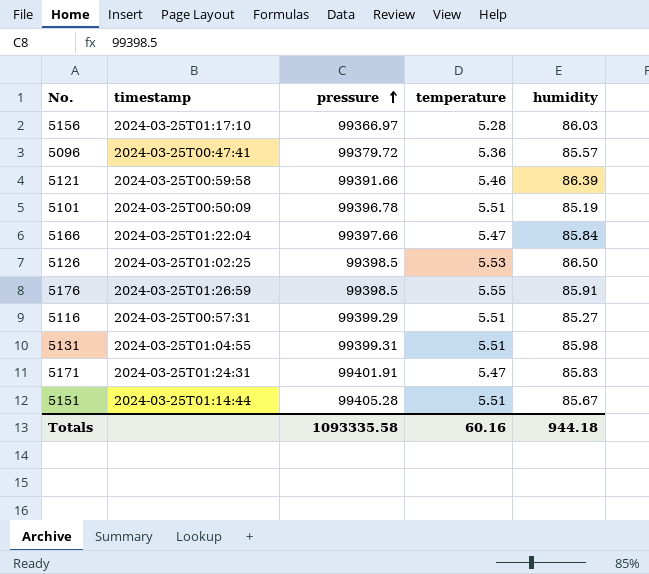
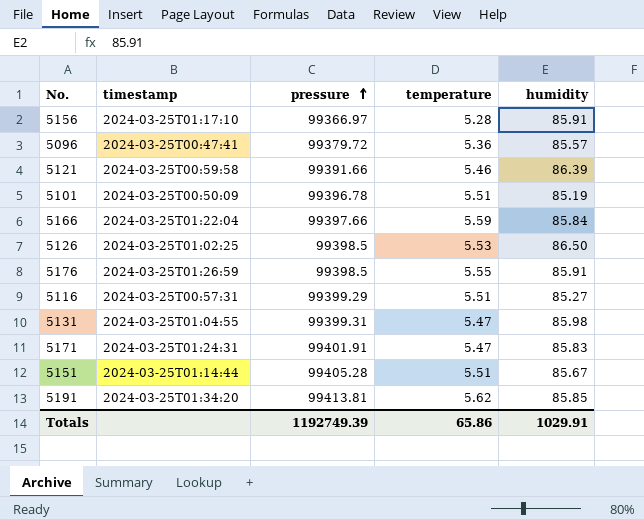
5156 | humidity: 86.03 -> 85.91
5166 | temperature: 5.47 -> 5.59
5131 | temperature: 5.51 -> 5.47
row 5191: none -> 2024-03-25T01:34:20 | 99413.81 | 5.62 | 85.85
Totals | pressure: 1093335.58 -> 1192749.39
Totals | temperature: 60.16 -> 65.86
Totals | humidity: 944.18 -> 1029.91

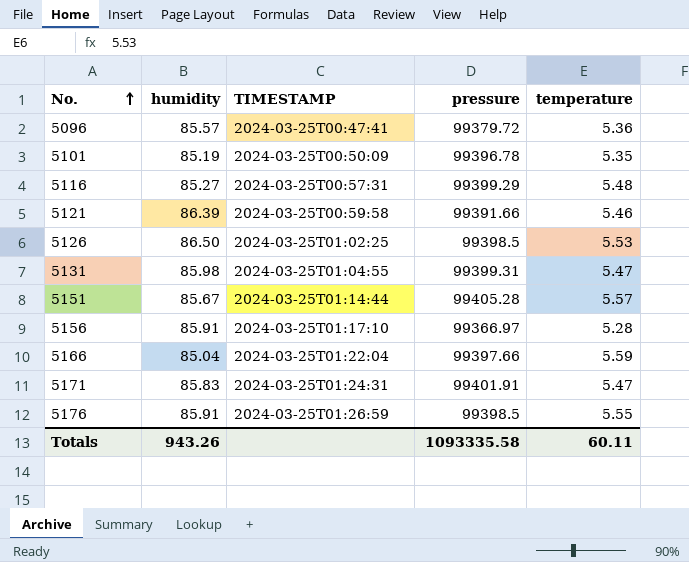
row order: pressure ascending -> No. ascending
column humidity | position: 5 -> 2
column name: timestamp -> TIMESTAMP
row 5191: 2024-03-25T01:34:20 | 99413.81 | 5.62 | 85.85 -> none
5101 | temperature: 5.51 -> 5.35
5116 | temperature: 5.51 -> 5.48
5151 | temperature: 5.51 -> 5.57
5166 | humidity: 85.84 -> 85.04
Totals | humidity: 1029.91 -> 943.26
Totals | pressure: 1192749.39 -> 1093335.58
Totals | temperature: 65.86 -> 60.11

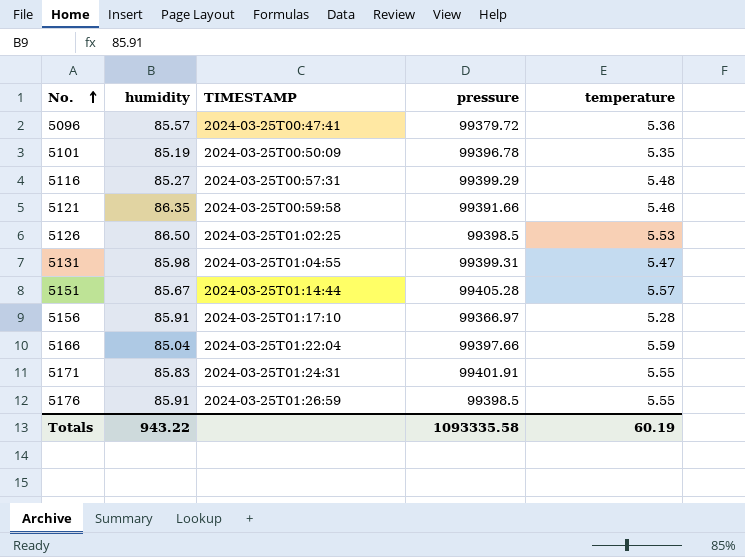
5121 | humidity: 86.39 -> 86.35
5171 | temperature: 5.47 -> 5.55
Totals | humidity: 943.26 -> 943.22
Totals | temperature: 60.11 -> 60.19

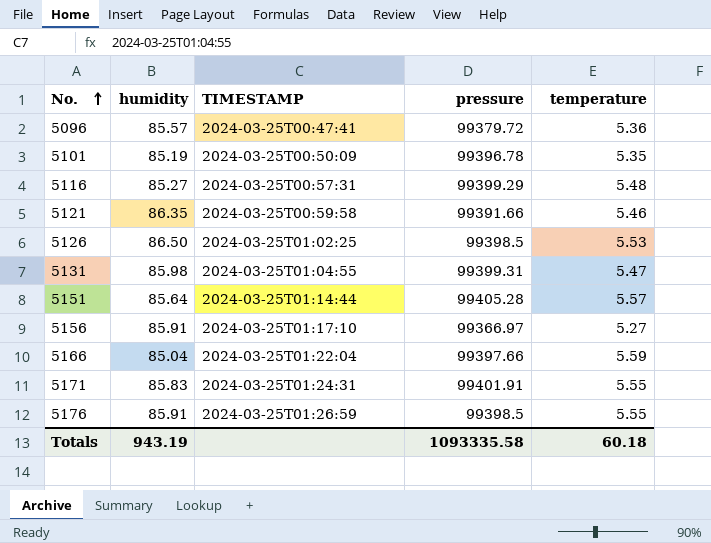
5151 | humidity: 85.67 -> 85.64
5156 | temperature: 5.28 -> 5.27
Totals | humidity: 943.22 -> 943.19
Totals | temperature: 60.19 -> 60.18

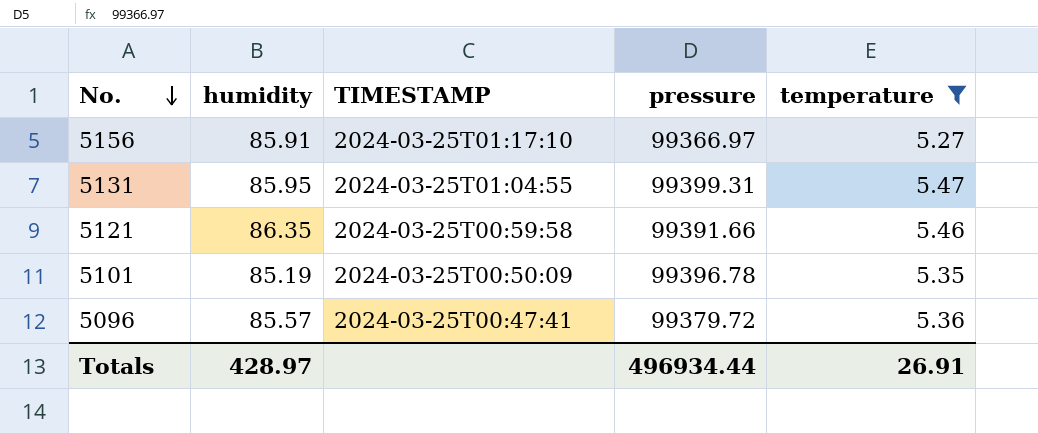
filter: none -> temperature <= 5.47
row order: No. ascending -> No. descending
5131 | humidity: 85.98 -> 85.95
Totals | humidity: 943.19 -> 428.97
Totals | pressure: 1093335.58 -> 496934.44
Totals | temperature: 60.18 -> 26.91

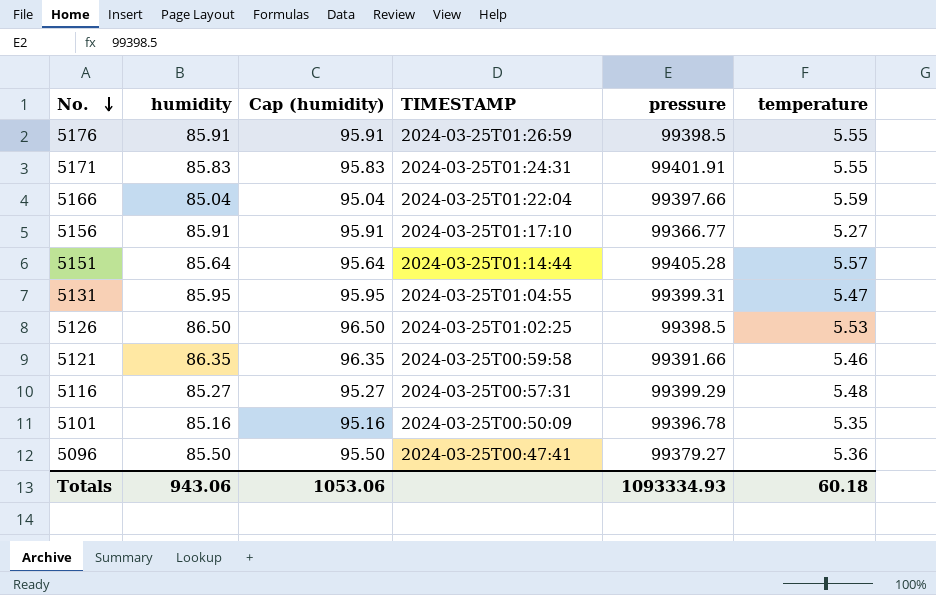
filter: temperature <= 5.47 -> none
column Cap (humidity) | formula: none -> [humidity] + 10
5156 | pressure: 99366.97 -> 99366.77
5101 | humidity: 85.19 -> 85.16
5096 | humidity: 85.57 -> 85.50
5096 | pressure: 99379.72 -> 99379.27
Totals | humidity: 428.97 -> 943.06
Totals | pressure: 496934.44 -> 1093334.93
Totals | temperature: 26.91 -> 60.18

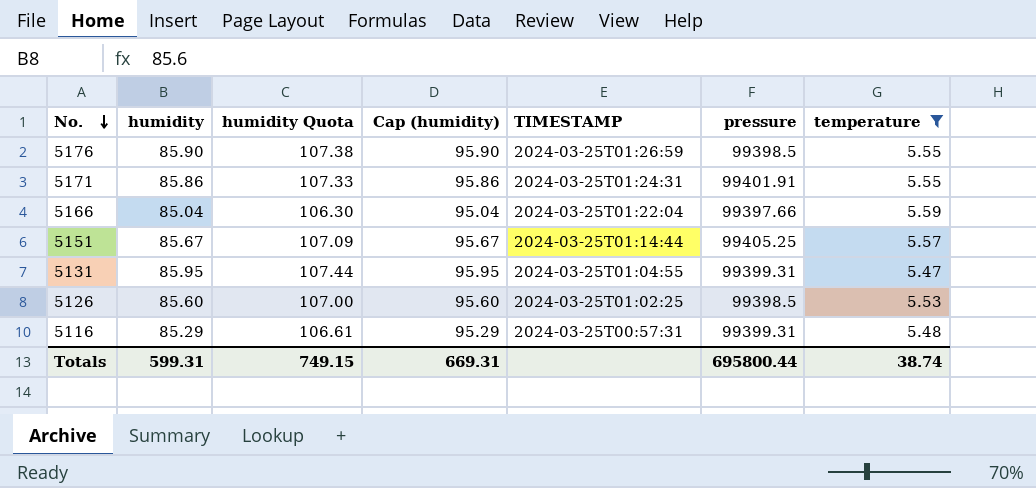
filter: none -> temperature >= 5.47
column humidity Quota | formula: none -> [humidity] * 1.25
5176 | humidity: 85.91 -> 85.90
5176 | Cap (humidity): 95.91 -> 95.90
5171 | humidity: 85.83 -> 85.86
5171 | Cap (humidity): 95.83 -> 95.86
5151 | humidity: 85.64 -> 85.67
5151 | Cap (humidity): 95.64 -> 95.67
5151 | pressure: 99405.28 -> 99405.25
5126 | humidity: 86.50 -> 85.60
5126 | Cap (humidity): 96.50 -> 95.60
5116 | humidity: 85.27 -> 85.29
5116 | Cap (humidity): 95.27 -> 95.29
5116 | pressure: 99399.29 -> 99399.31
Totals | humidity: 943.06 -> 599.31
Totals | Cap (humidity): 1053.06 -> 669.31
Totals | pressure: 1093334.93 -> 695800.44
Totals | temperature: 60.18 -> 38.74

